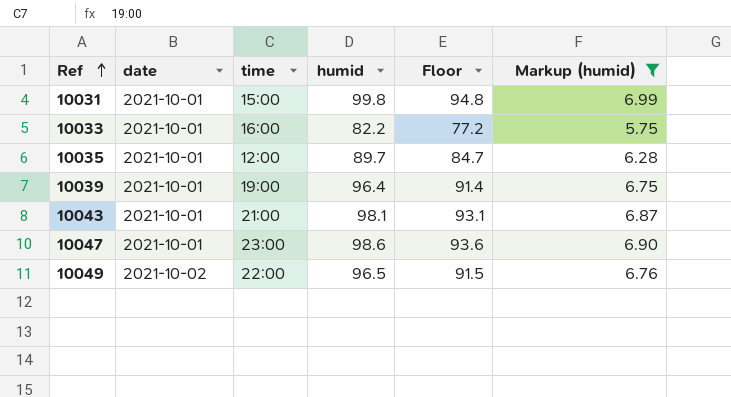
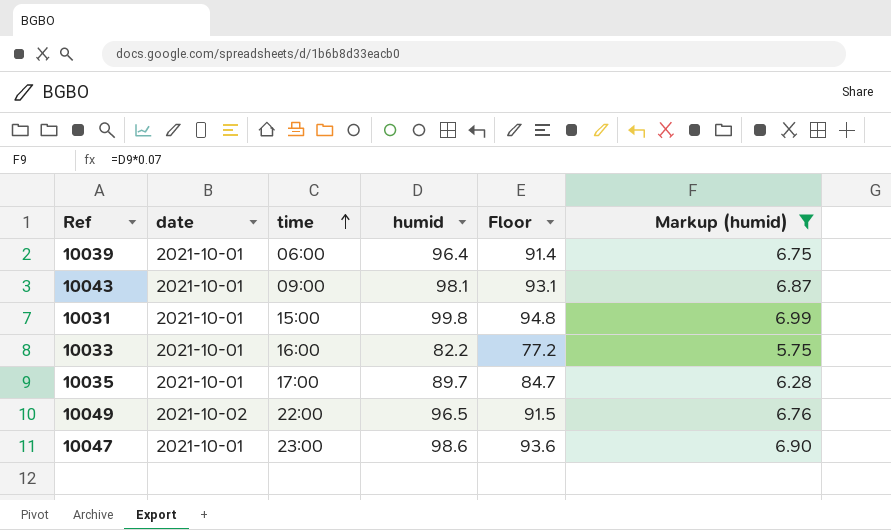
row order: Ref ascending -> time ascending
10039 | time: 19:00 -> 06:00
10043 | time: 21:00 -> 09:00
10035 | time: 12:00 -> 17:00

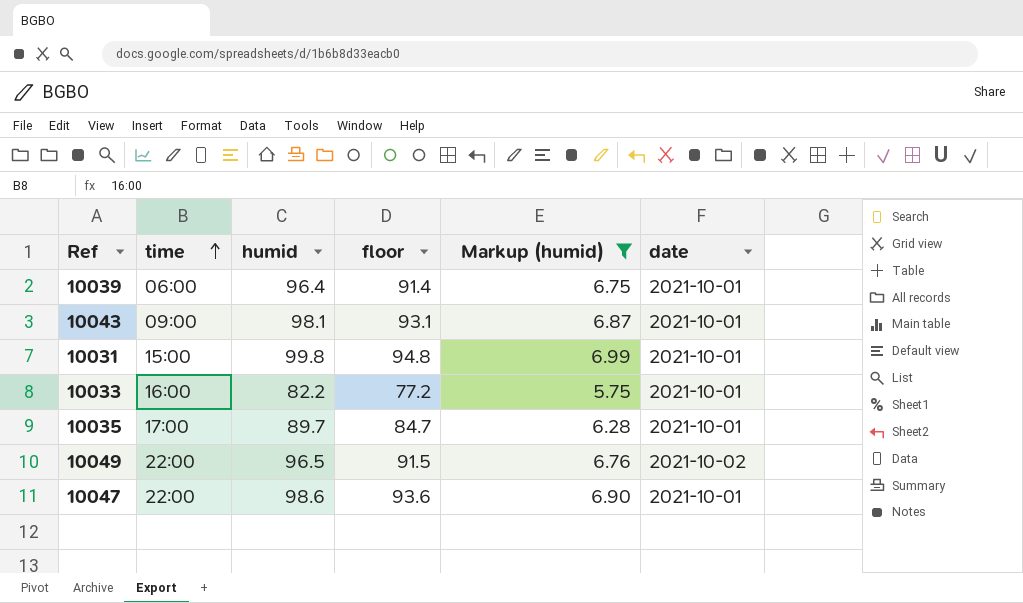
column name: Floor -> floor
column date | position: 2 -> 6
10047 | time: 23:00 -> 22:00

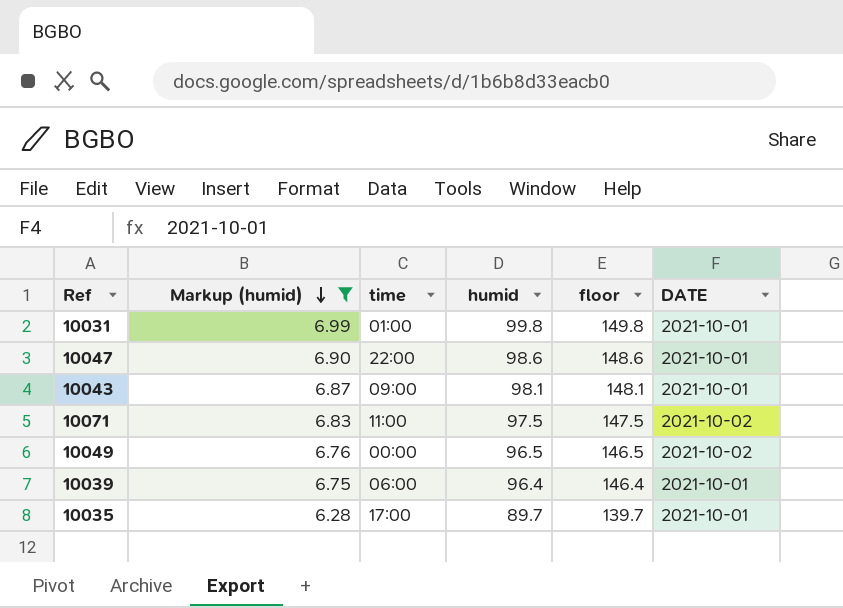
row order: time ascending -> Markup (humid) descending
column Markup (humid) | position: 5 -> 2
column floor | formula: [humid] - 5 -> [humid] + 50
column name: date -> DATE
row 10033: 16:00 | 82.2 | 77.2 | 5.75 | 2021-10-01 -> none
10031 | time: 15:00 -> 01:00
row 10071: none -> 6.83 | 11:00 | 97.5 | 147.5 | 2021-10-02
10049 | time: 22:00 -> 00:00

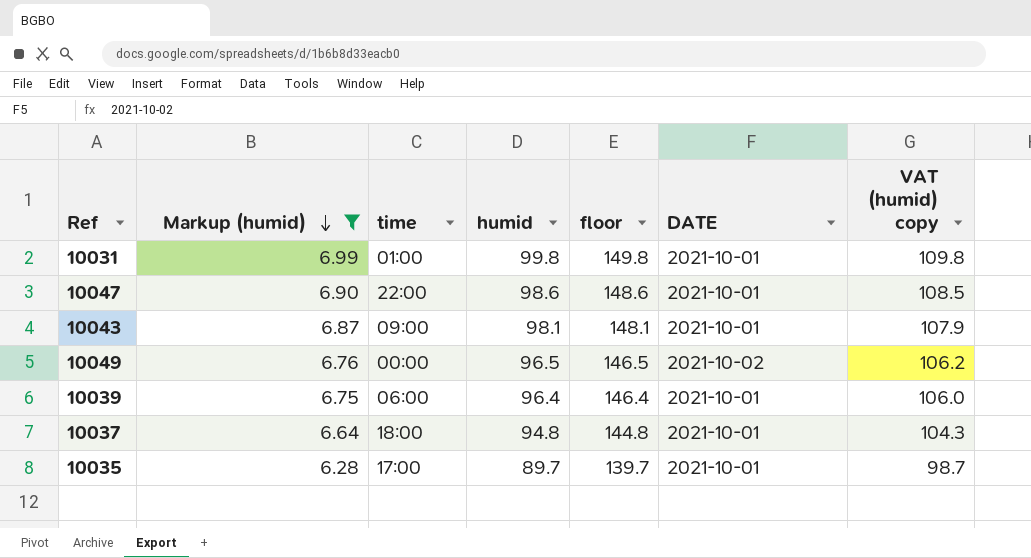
column VAT (humid) copy | formula: none -> [humid] * 1.1
row 10071: 6.83 | 11:00 | 97.5 | 147.5 | 2021-10-02 -> none
row 10037: none -> 6.64 | 18:00 | 94.8 | 144.8 | 2021-10-01 | 104.3

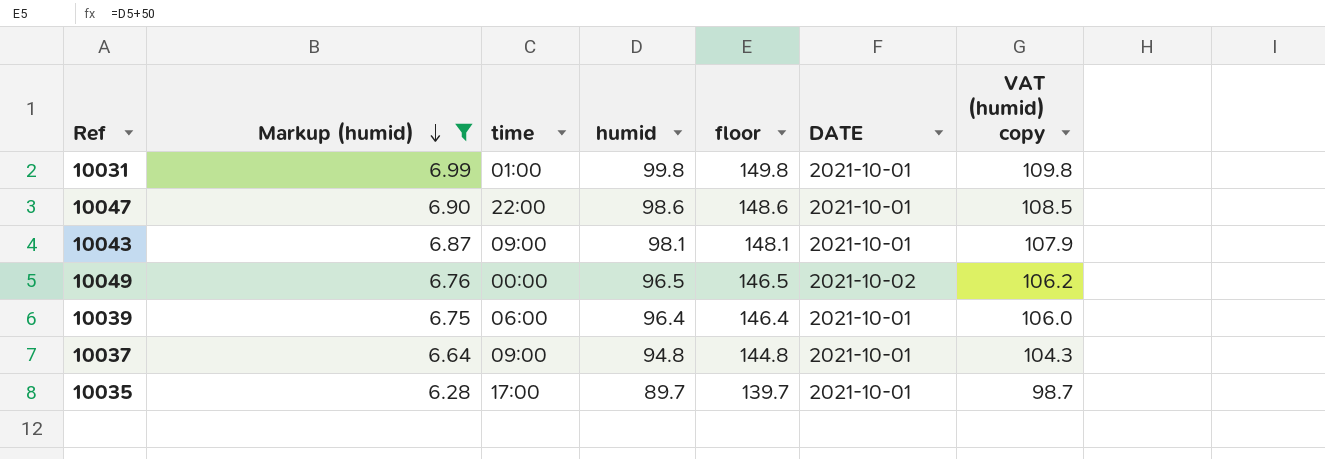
10037 | time: 18:00 -> 09:00

